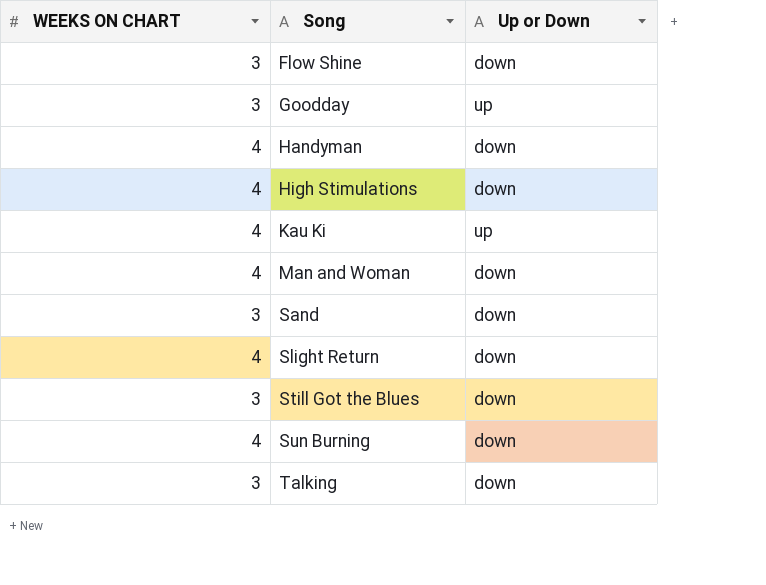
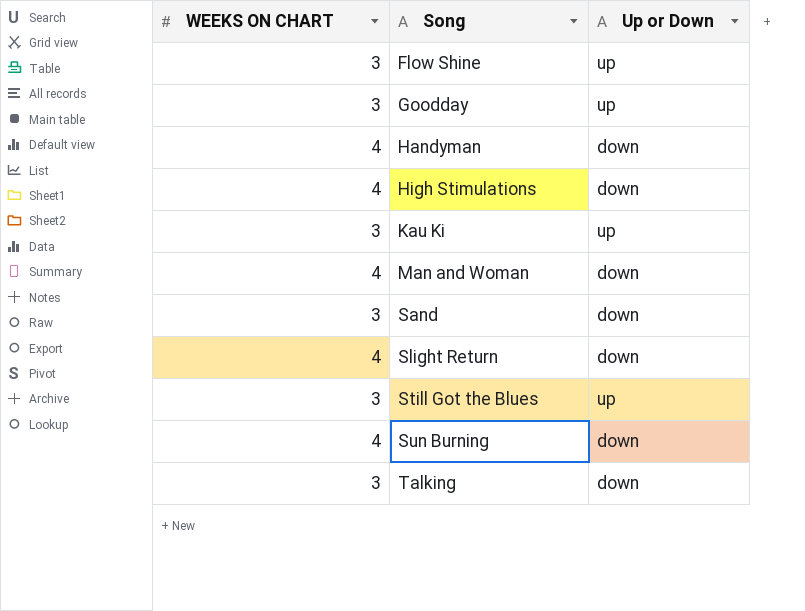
Flow Shine | Up or Down: down -> up
Kau Ki | WEEKS ON CHART: 4 -> 3
Still Got the Blues | Up or Down: down -> up

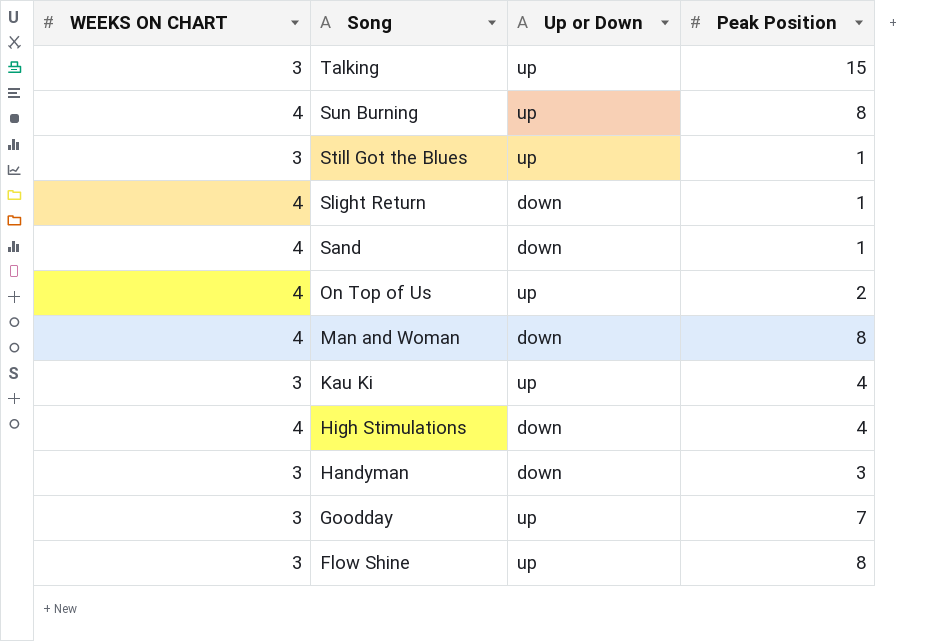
row order: Song ascending -> Song descending
column Peak Position | position: none -> 4
Talking | Up or Down: down -> up
Sun Burning | Up or Down: down -> up
Sand | WEEKS ON CHART: 3 -> 4
row On Top of Us: none -> 4 | up | 2
Handyman | WEEKS ON CHART: 4 -> 3

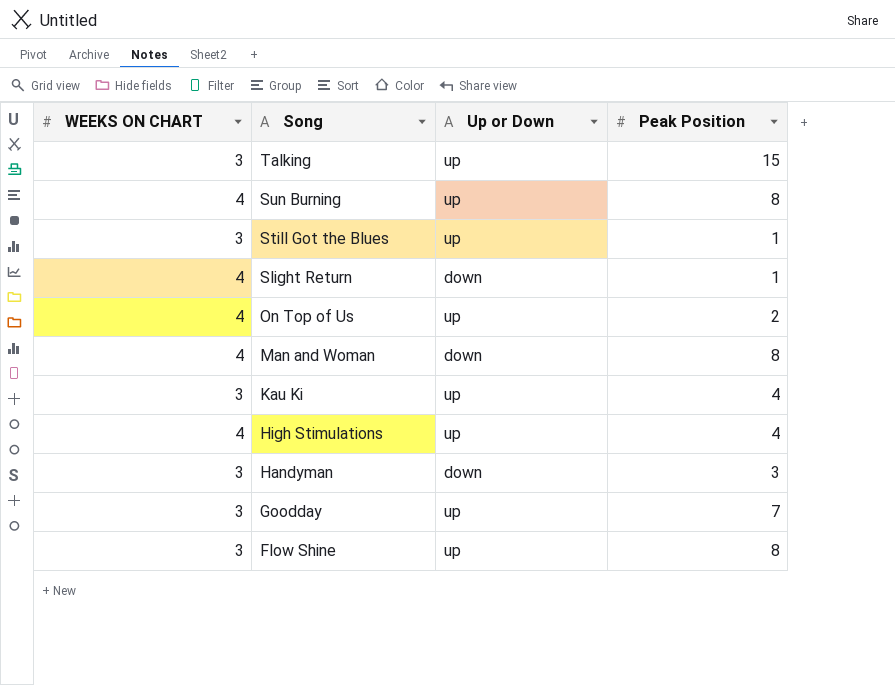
row Sand: 4 | down | 1 -> none
High Stimulations | Up or Down: down -> up

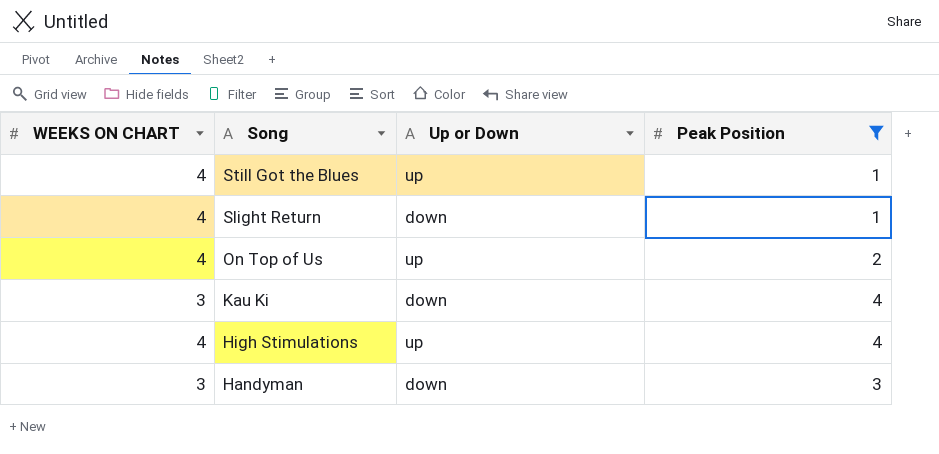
filter: none -> Peak Position <= 4
Still Got the Blues | WEEKS ON CHART: 3 -> 4
Kau Ki | Up or Down: up -> down

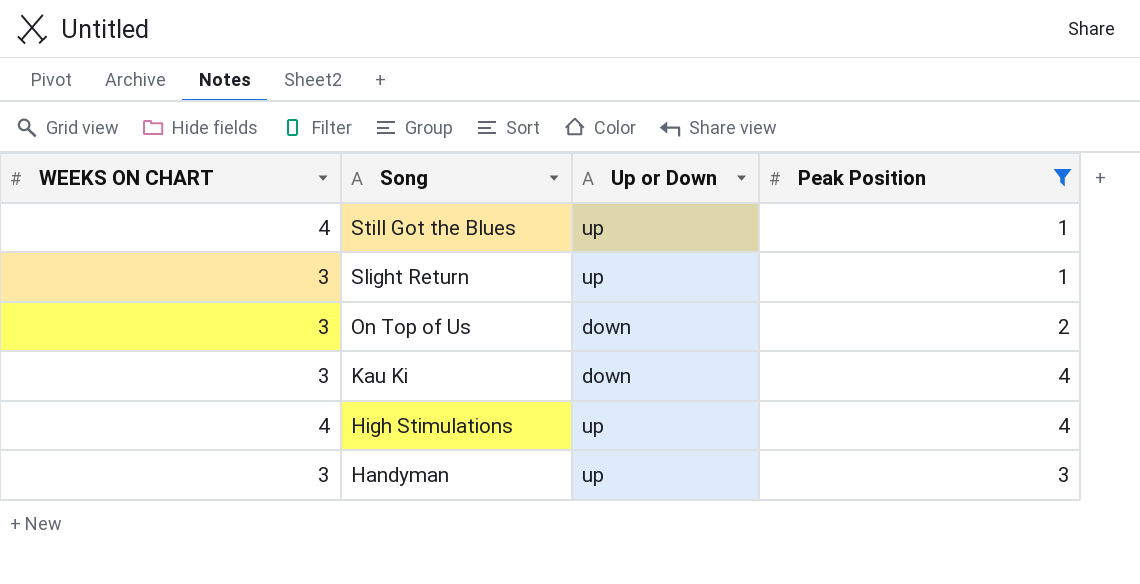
Slight Return | WEEKS ON CHART: 4 -> 3
Slight Return | Up or Down: down -> up
On Top of Us | WEEKS ON CHART: 4 -> 3
On Top of Us | Up or Down: up -> down
Handyman | Up or Down: down -> up

